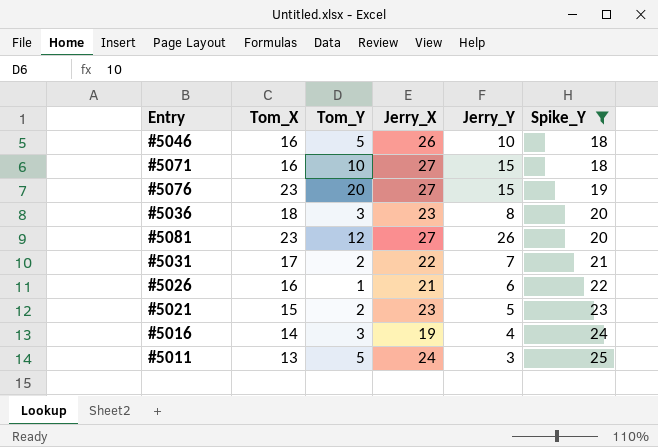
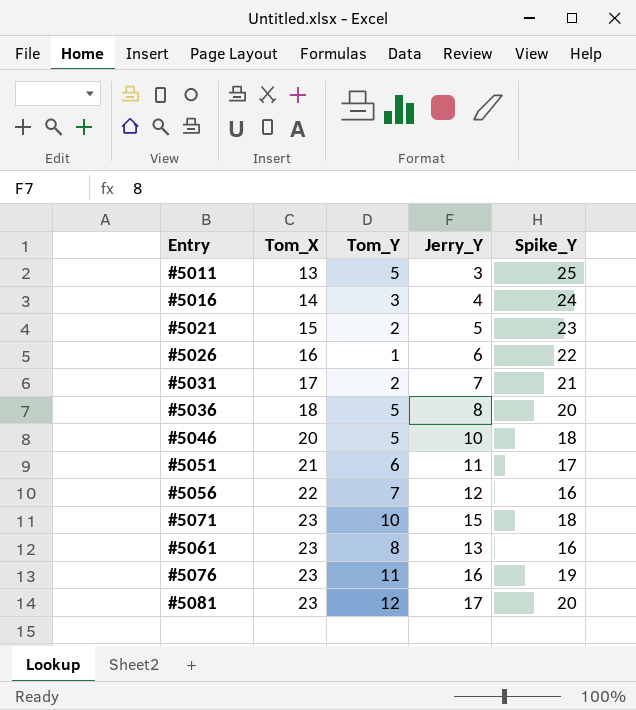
filter: Spike_Y >= 18 -> none
row order: Spike_Y ascending -> Tom_X ascending
column Jerry_X | position: 4 -> none
#5036 | Tom_Y: 3 -> 5
#5046 | Tom_X: 16 -> 20
#5071 | Tom_X: 16 -> 23
#5076 | Tom_Y: 20 -> 11
#5076 | Jerry_Y: 15 -> 16
#5081 | Jerry_Y: 26 -> 17

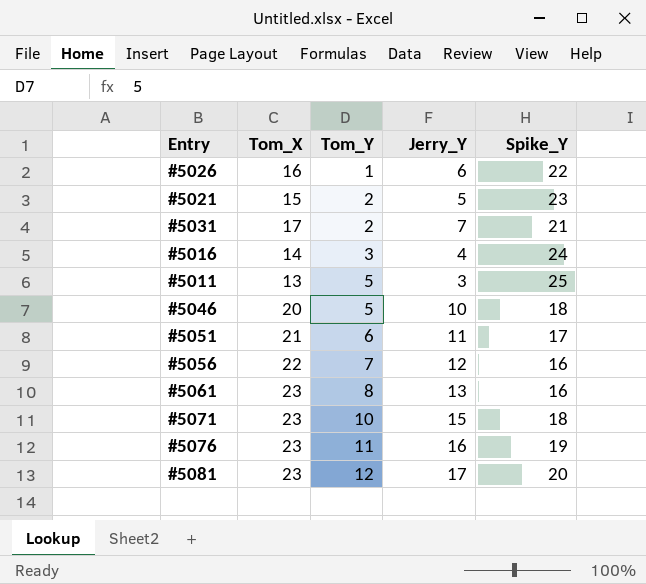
row order: Tom_X ascending -> Tom_Y ascending
row #5036: 18 | 5 | 8 | 20 -> none

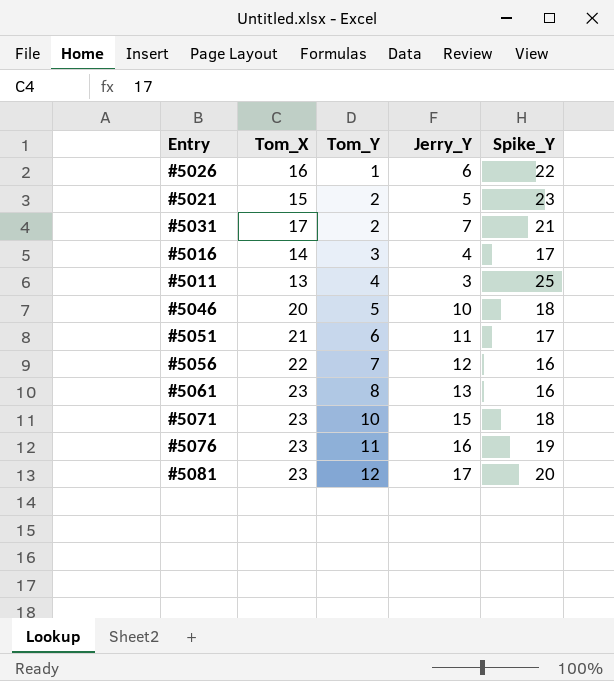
#5016 | Spike_Y: 24 -> 17
#5011 | Tom_Y: 5 -> 4

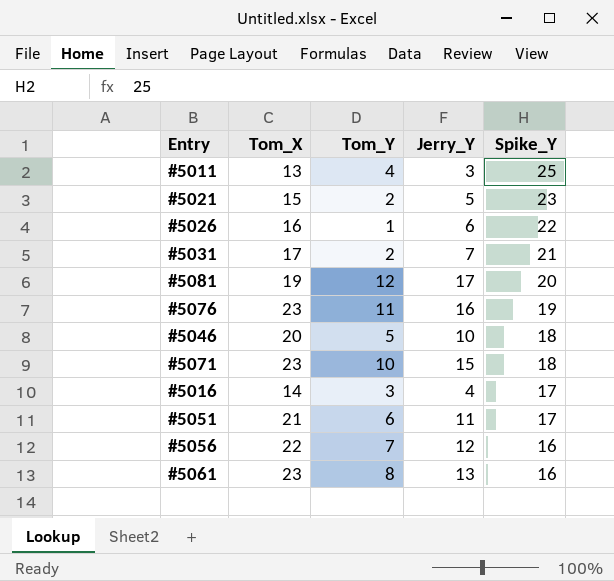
row order: Tom_Y ascending -> Spike_Y descending
#5081 | Tom_X: 23 -> 19

